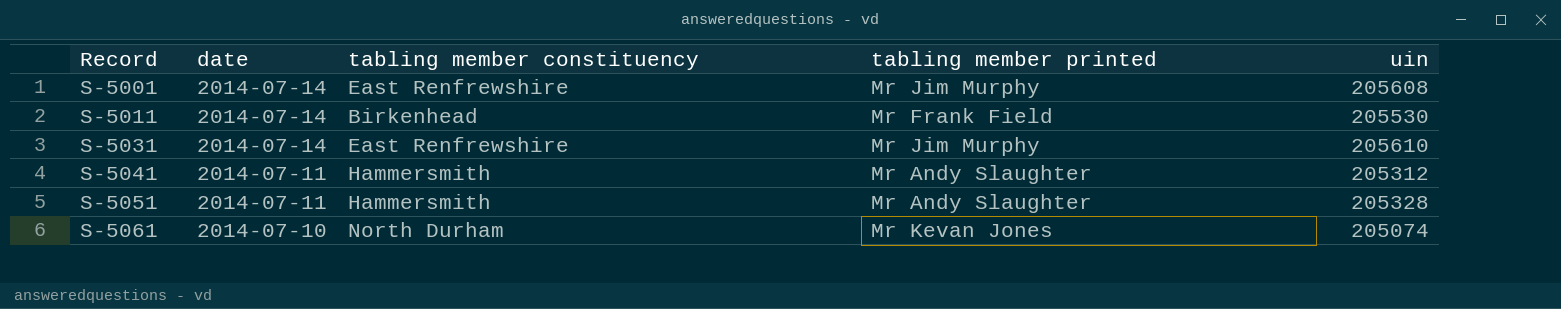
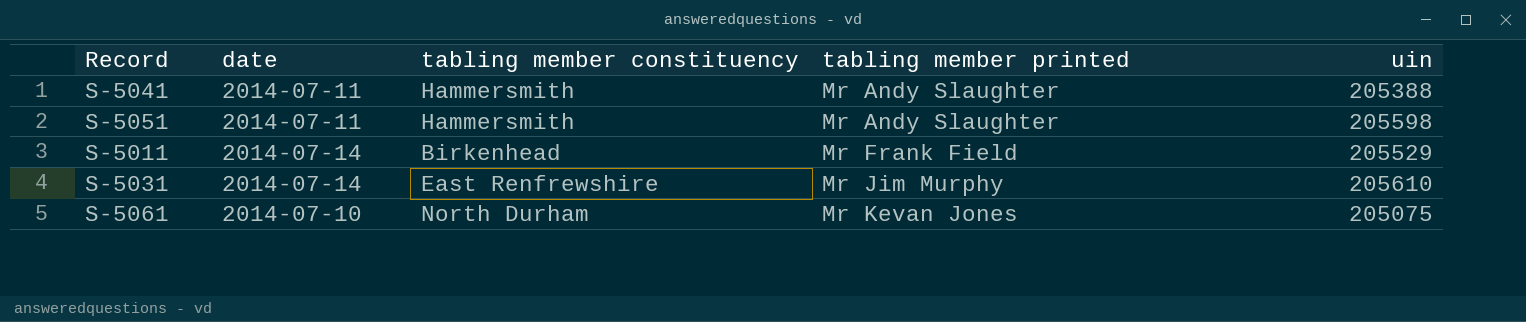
row order: Record ascending -> tabling member printed ascending
row S-5001: 2014-07-14 | East Renfrewshire | Mr Jim Murphy | 205608 -> none
S-5041 | uin: 205312 -> 205388
S-5051 | uin: 205328 -> 205598
S-5011 | uin: 205530 -> 205529
S-5061 | uin: 205074 -> 205075

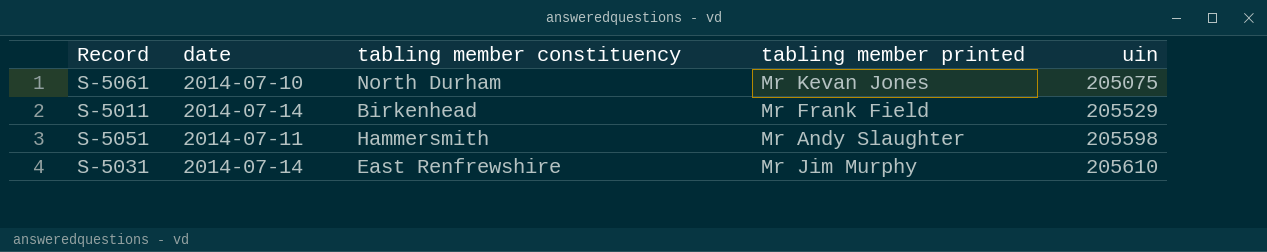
row order: tabling member printed ascending -> uin ascending
row S-5041: 2014-07-11 | Hammersmith | Mr Andy Slaughter | 205388 -> none

